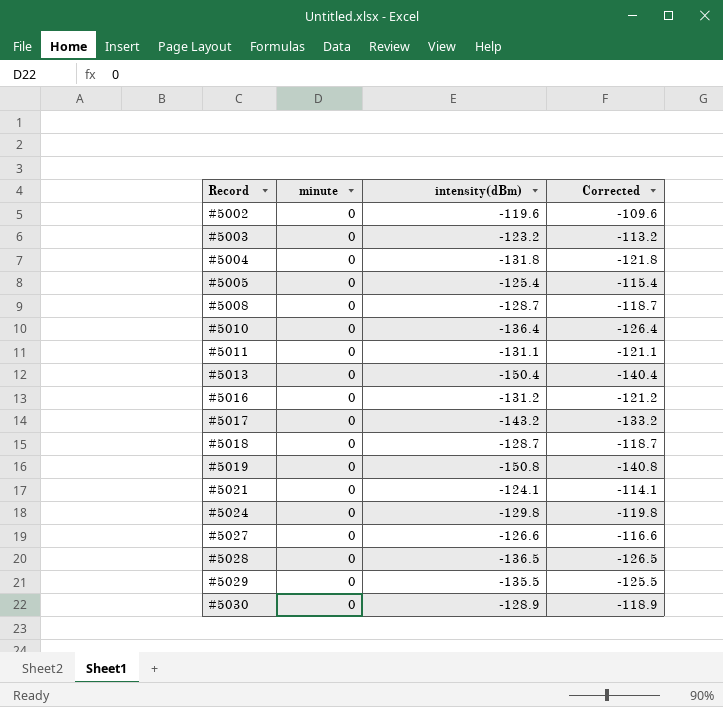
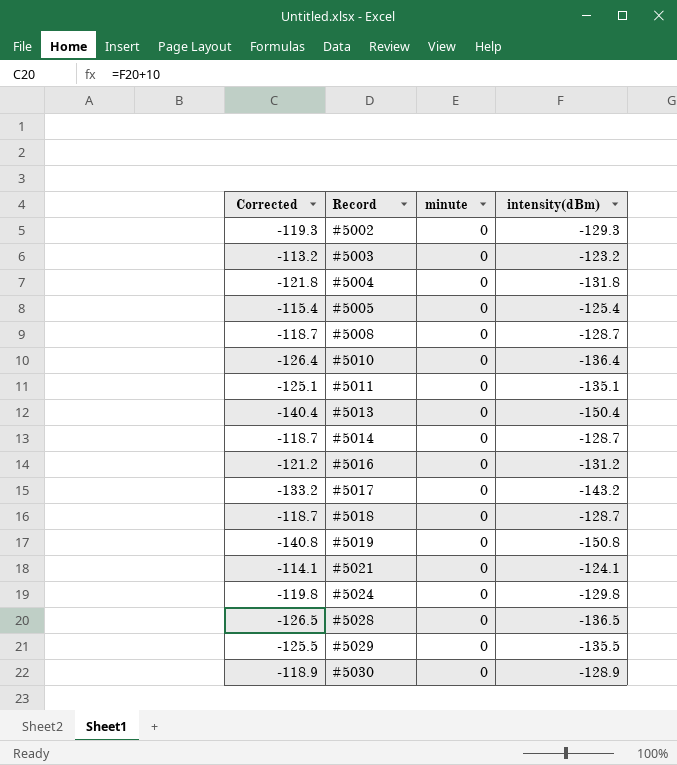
column Corrected | position: 4 -> 1
row #5027: 0 | -126.6 | -116.6 -> none
#5002 | Corrected: -109.6 -> -119.3
#5002 | intensity(dBm): -119.6 -> -129.3
#5011 | Corrected: -121.1 -> -125.1
#5011 | intensity(dBm): -131.1 -> -135.1
row #5014: none -> -118.7 | 0 | -128.7

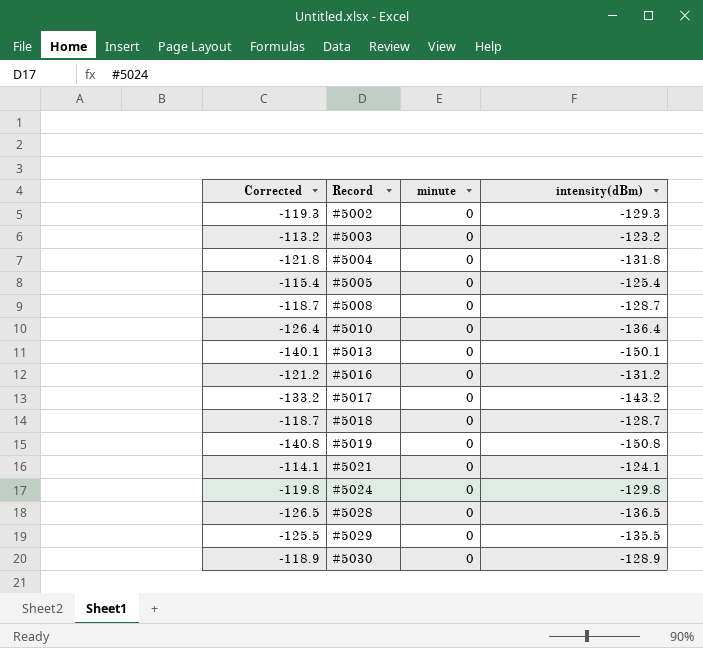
row #5011: -125.1 | 0 | -135.1 -> none
row #5014: -118.7 | 0 | -128.7 -> none
#5013 | Corrected: -140.4 -> -140.1
#5013 | intensity(dBm): -150.4 -> -150.1

